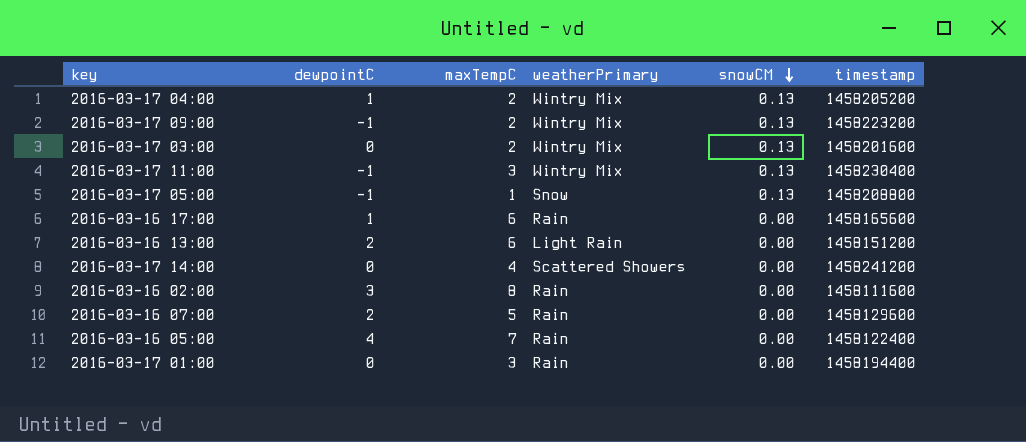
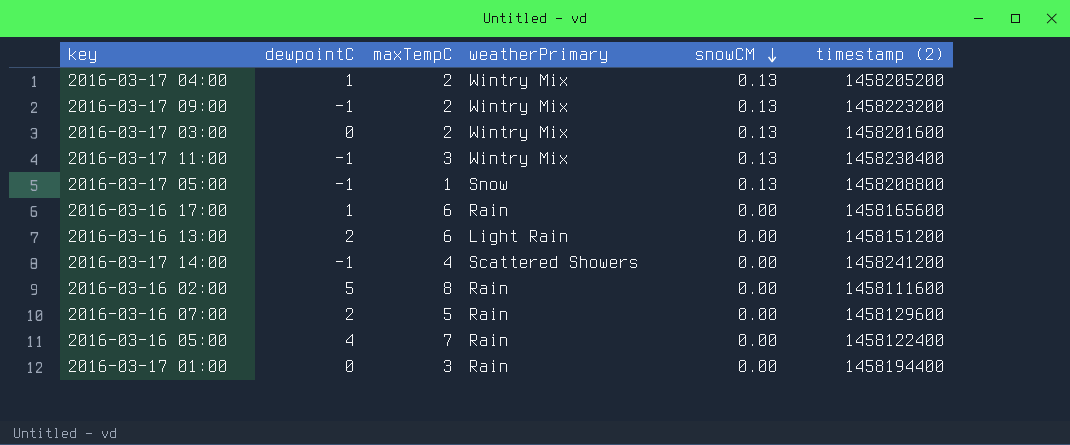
column name: timestamp -> timestamp (2)
2016-03-17 14:00 | dewpointC: 0 -> -1
2016-03-16 02:00 | dewpointC: 3 -> 5

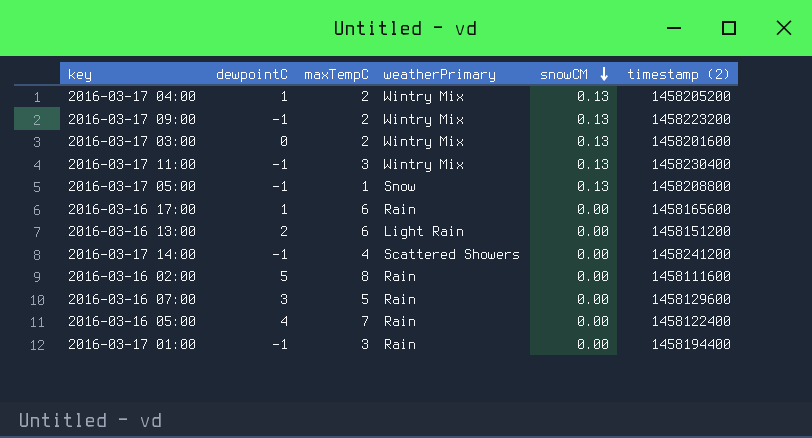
2016-03-16 07:00 | dewpointC: 2 -> 3
2016-03-17 01:00 | dewpointC: 0 -> -1

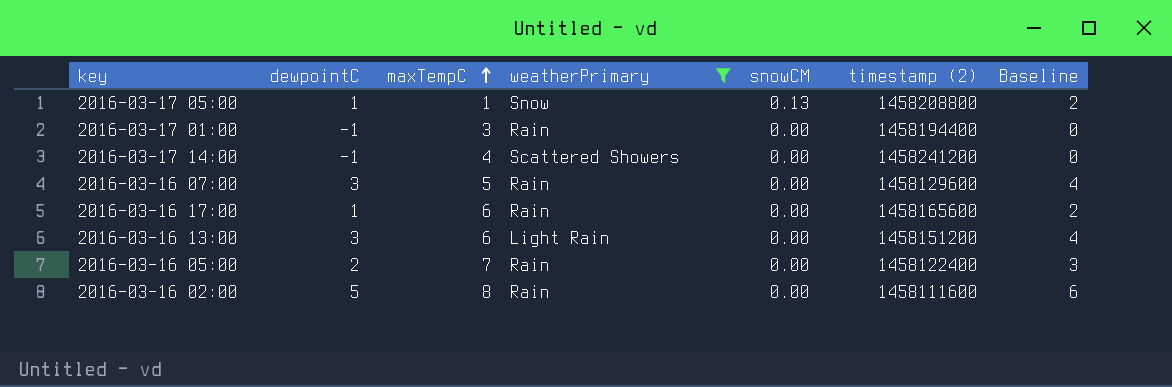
filter: none -> weatherPrimary != Wintry Mix
row order: snowCM descending -> maxTempC ascending
column Baseline | formula: none -> [dewpointC] + 1
2016-03-17 05:00 | dewpointC: -1 -> 1
2016-03-16 13:00 | dewpointC: 2 -> 3
2016-03-16 05:00 | dewpointC: 4 -> 2

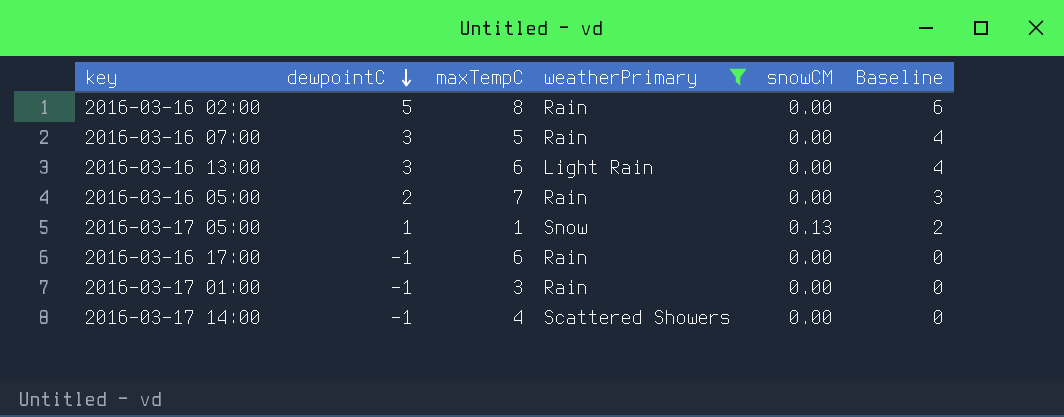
row order: maxTempC ascending -> dewpointC descending
column timestamp (2) | position: 6 -> none
2016-03-16 17:00 | dewpointC: 1 -> -1
2016-03-16 17:00 | Baseline: 2 -> 0

